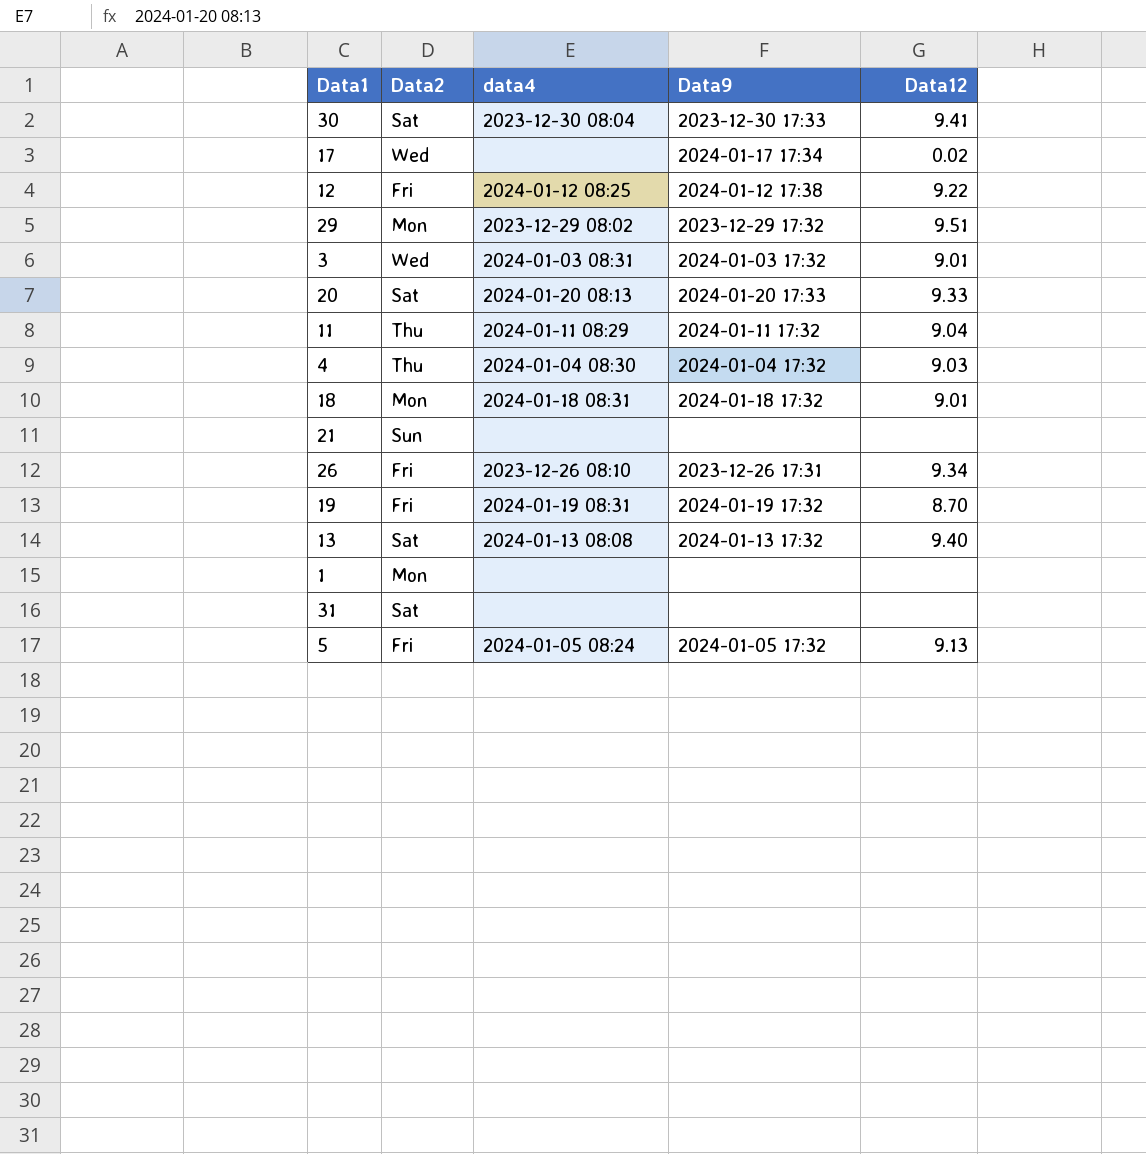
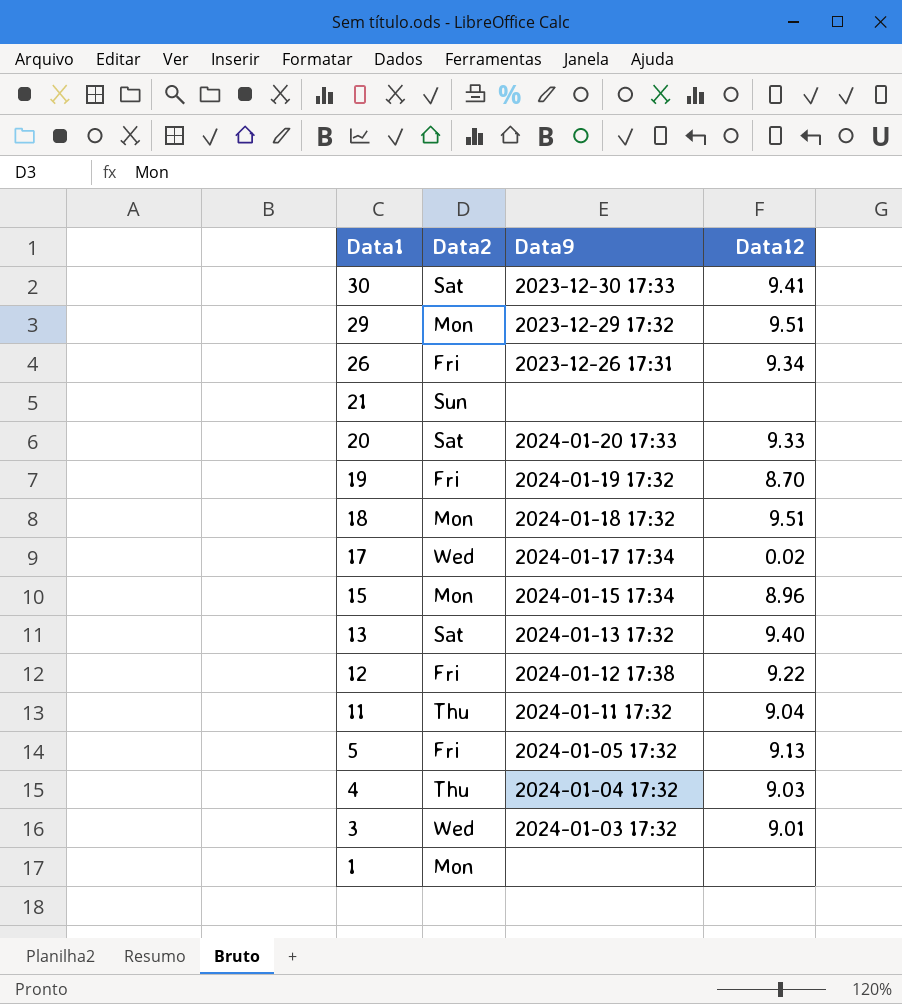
row order: none -> Data1 descending
column data4 | position: 3 -> none
row 31: Sat | none | none | none -> none
18 | Data12: 9.01 -> 9.51
row 15: none -> Mon | 2024-01-15 17:34 | 8.96

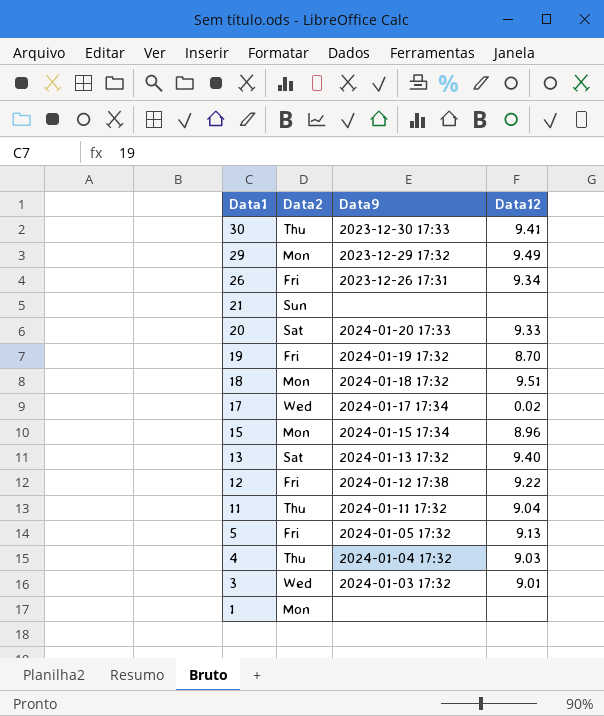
30 | Data2: Sat -> Thu
29 | Data12: 9.51 -> 9.49

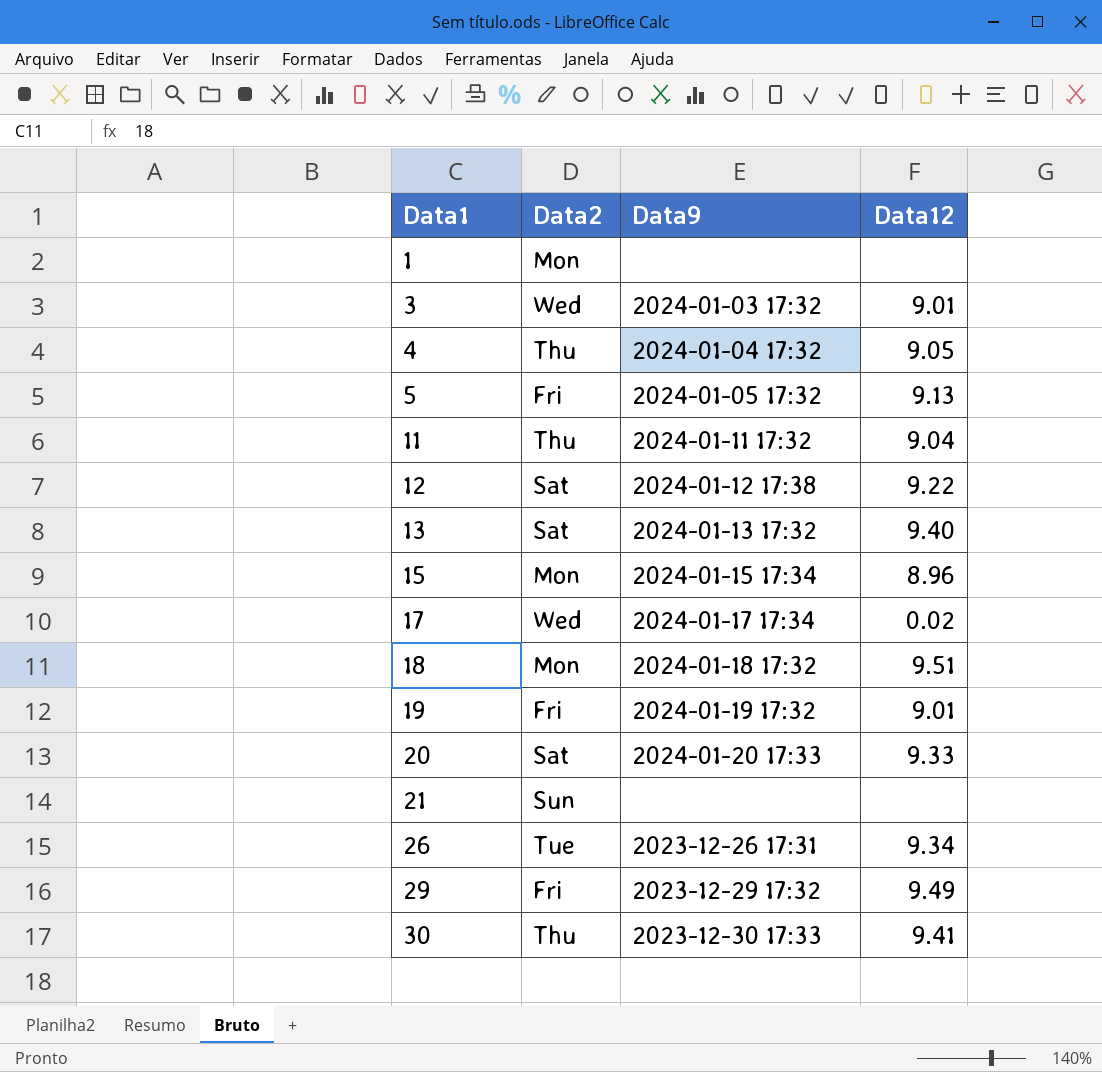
row order: Data1 descending -> Data1 ascending
4 | Data12: 9.03 -> 9.05
12 | Data2: Fri -> Sat
19 | Data12: 8.70 -> 9.01
26 | Data2: Fri -> Tue
29 | Data2: Mon -> Fri

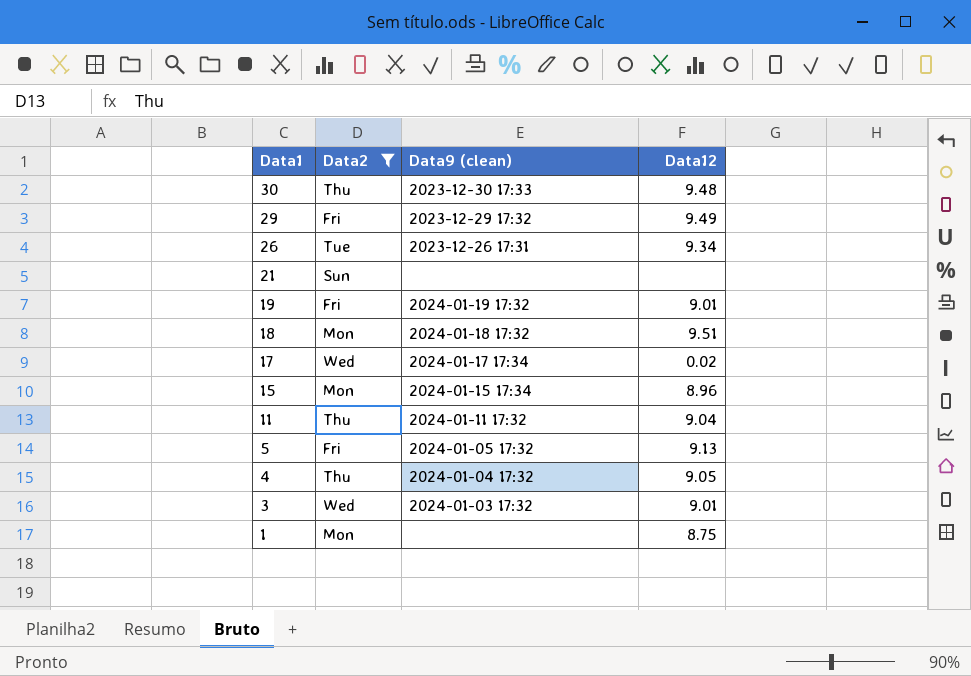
filter: none -> Data2 != Sat
row order: Data1 ascending -> Data1 descending
column name: Data9 -> Data9 (clean)
30 | Data12: 9.41 -> 9.48
1 | Data12: none -> 8.75

